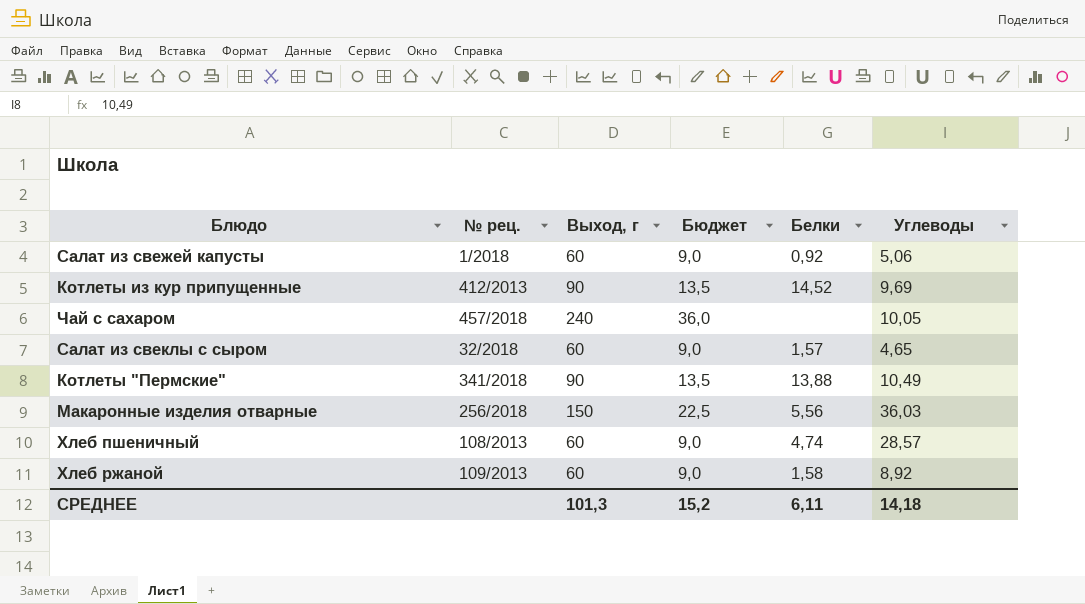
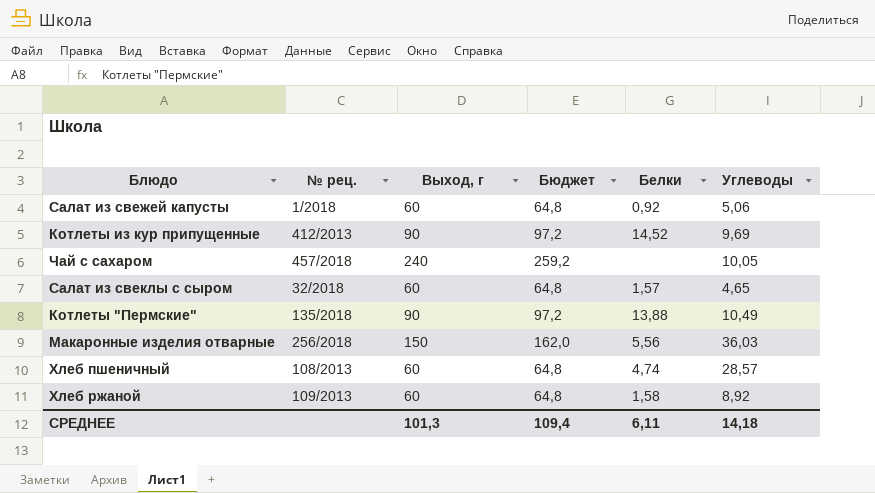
column Бюджет | formula: [Выход, г] * 0,15 -> [Выход, г] * 1,08
Котлеты "Пермские" | № рец.: 341/2018 -> 135/2018
СРЕДНЕЕ | Бюджет: 15,2 -> 109,4

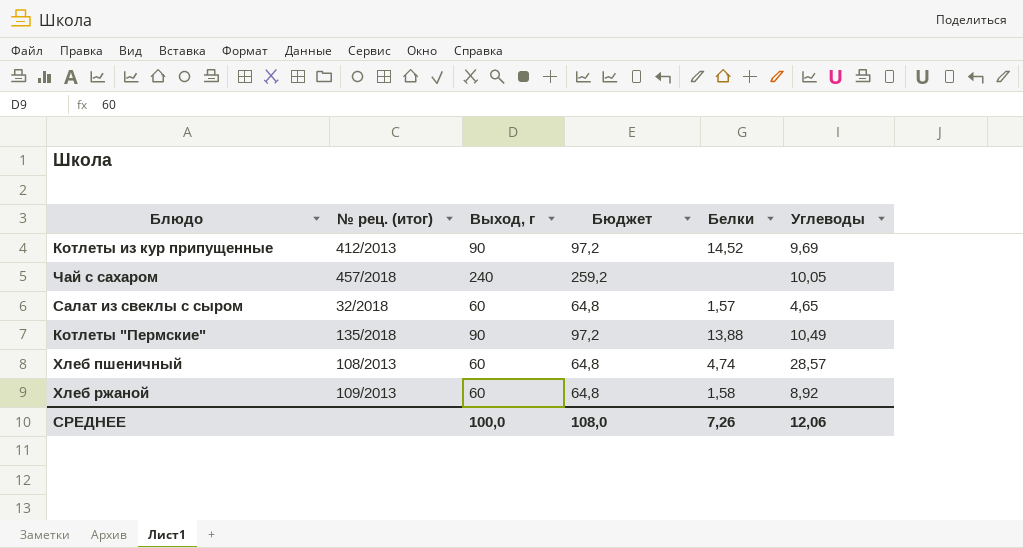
column name: № рец. -> № рец. (итог)
row Салат из свежей капусты: 1/2018 | 60 | 64,8 | 0,92 | 5,06 -> none
row Макаронные изделия отварные: 256/2018 | 150 | 162,0 | 5,56 | 36,03 -> none
СРЕДНЕЕ | Выход, г: 101,3 -> 100,0
СРЕДНЕЕ | Бюджет: 109,4 -> 108,0
СРЕДНЕЕ | Белки: 6,11 -> 7,26
СРЕДНЕЕ | Углеводы: 14,18 -> 12,06

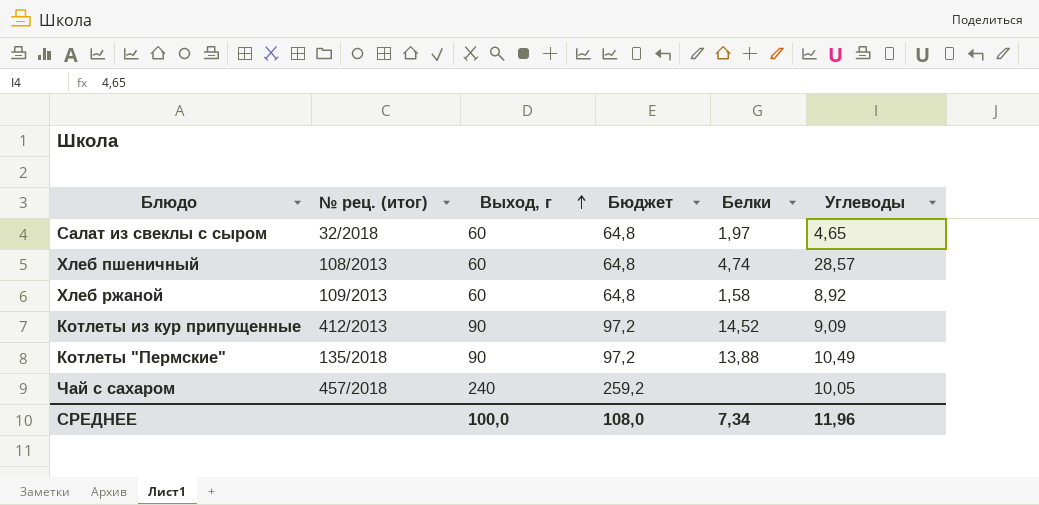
row order: none -> Выход, г ascending
Салат из свеклы с сыром | Белки: 1,57 -> 1,97
Котлеты из кур припущенные | Углеводы: 9,69 -> 9,09
СРЕДНЕЕ | Белки: 7,26 -> 7,34
СРЕДНЕЕ | Углеводы: 12,06 -> 11,96

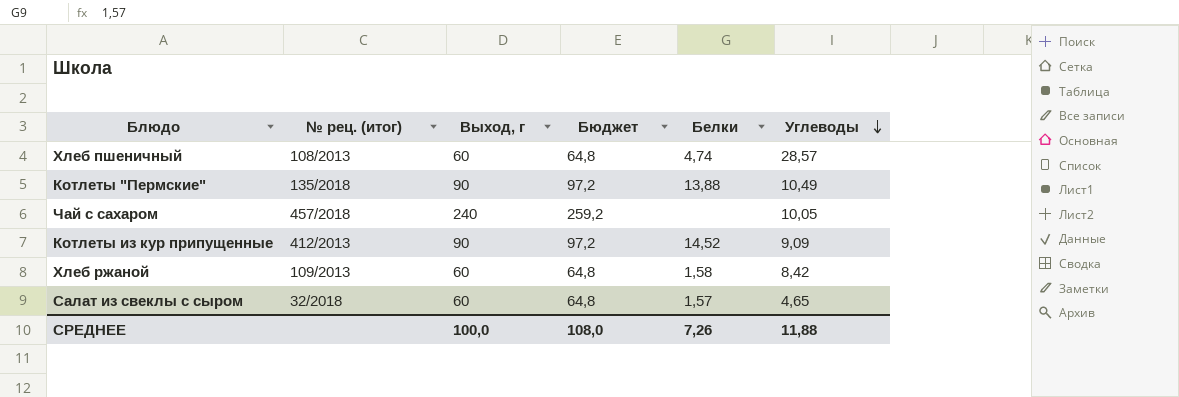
row order: Выход, г ascending -> Углеводы descending
Хлеб ржаной | Углеводы: 8,92 -> 8,42
Салат из свеклы с сыром | Белки: 1,97 -> 1,57
СРЕДНЕЕ | Белки: 7,34 -> 7,26
СРЕДНЕЕ | Углеводы: 11,96 -> 11,88

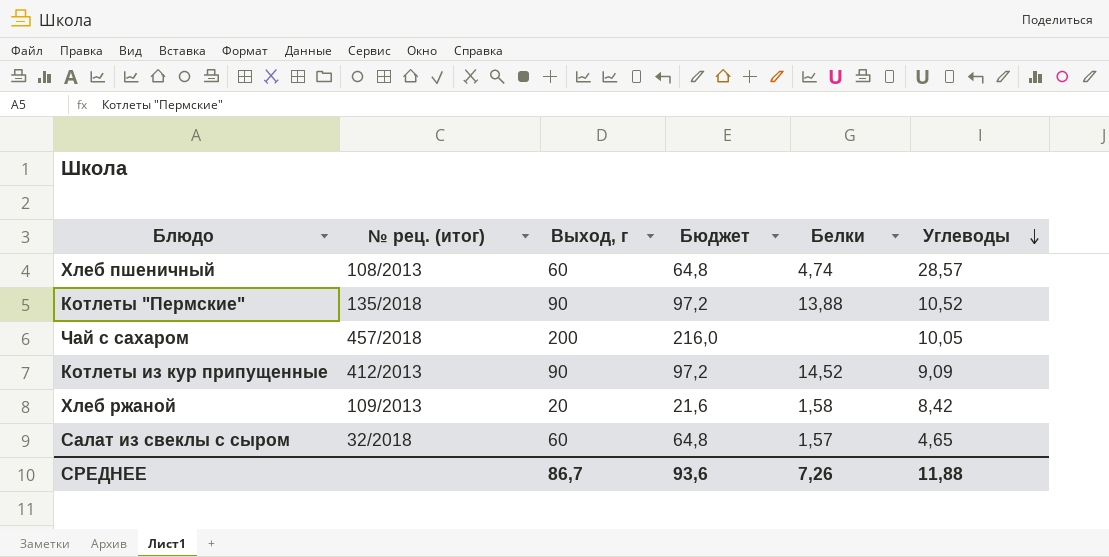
Котлеты "Пермские" | Углеводы: 10,49 -> 10,52
Чай с сахаром | Выход, г: 240 -> 200
Чай с сахаром | Бюджет: 259,2 -> 216,0
Хлеб ржаной | Выход, г: 60 -> 20
Хлеб ржаной | Бюджет: 64,8 -> 21,6
СРЕДНЕЕ | Выход, г: 100,0 -> 86,7
СРЕДНЕЕ | Бюджет: 108,0 -> 93,6

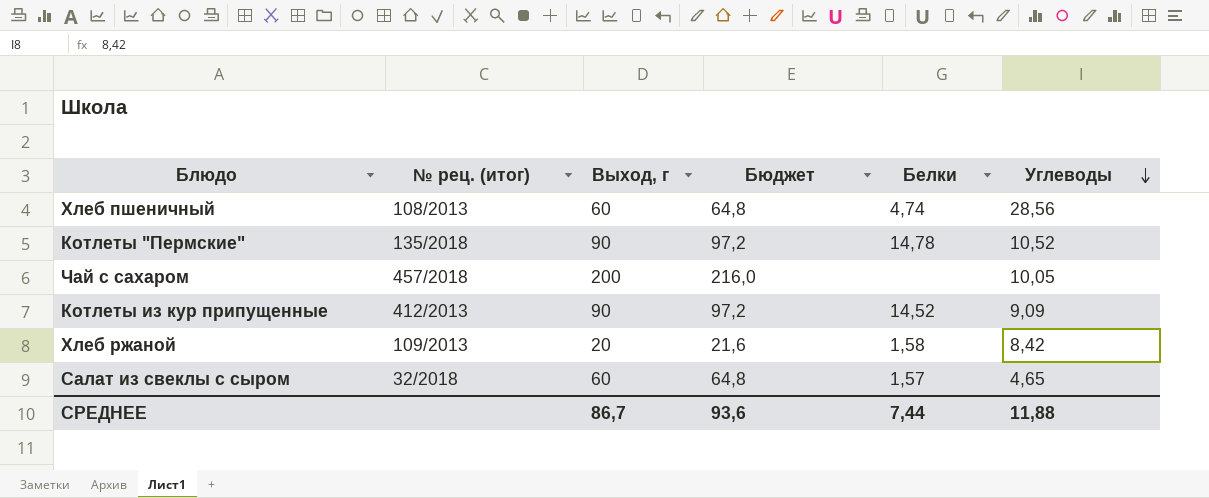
Хлеб пшеничный | Углеводы: 28,57 -> 28,56
Котлеты "Пермские" | Белки: 13,88 -> 14,78
СРЕДНЕЕ | Белки: 7,26 -> 7,44

